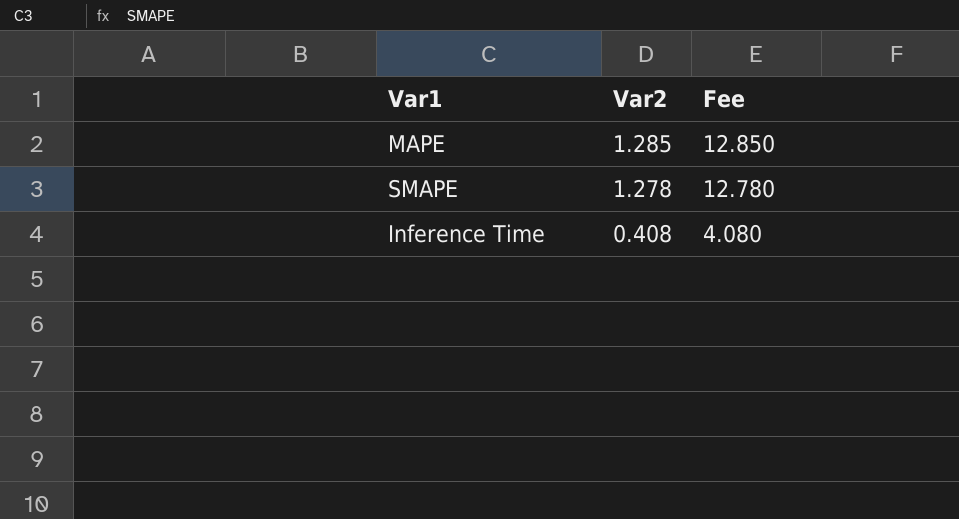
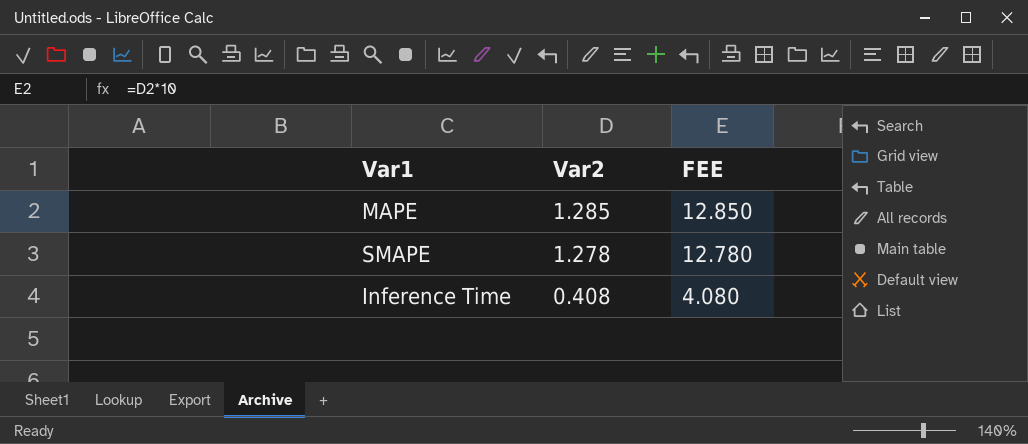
column name: Fee -> FEE

